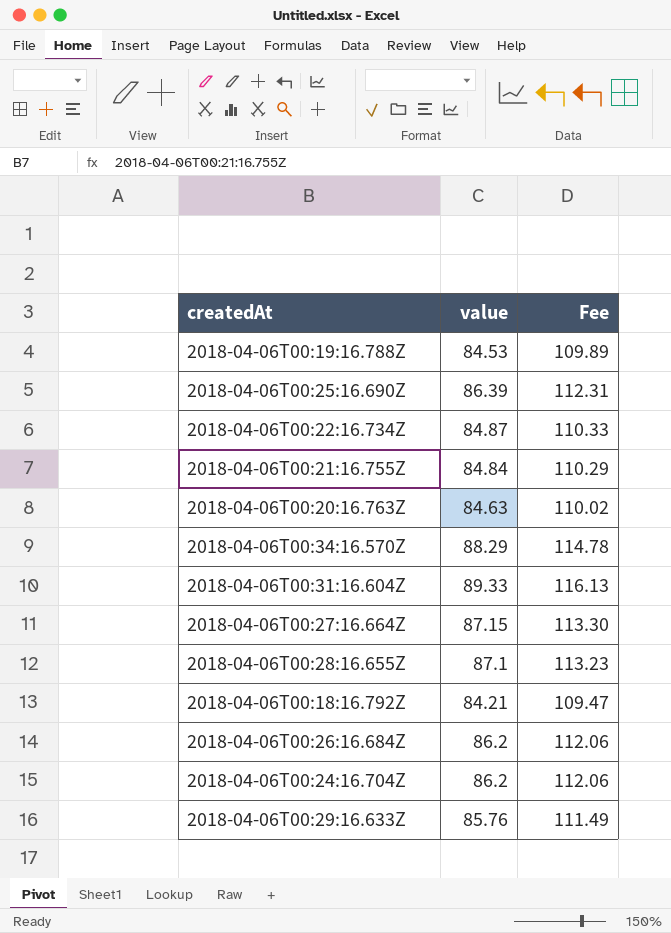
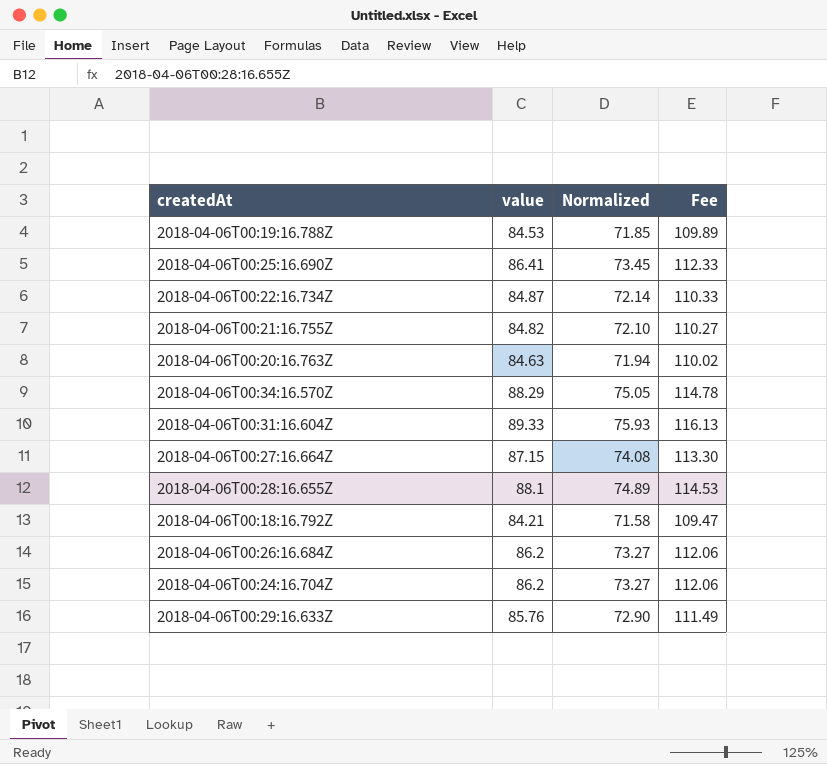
column Normalized | formula: none -> [value] * 0.85
2018-04-06T00:25:16.690Z | value: 86.39 -> 86.41
2018-04-06T00:25:16.690Z | Fee: 112.31 -> 112.33
2018-04-06T00:21:16.755Z | value: 84.84 -> 84.82
2018-04-06T00:21:16.755Z | Fee: 110.29 -> 110.27
2018-04-06T00:28:16.655Z | value: 87.1 -> 88.1
2018-04-06T00:28:16.655Z | Fee: 113.23 -> 114.53

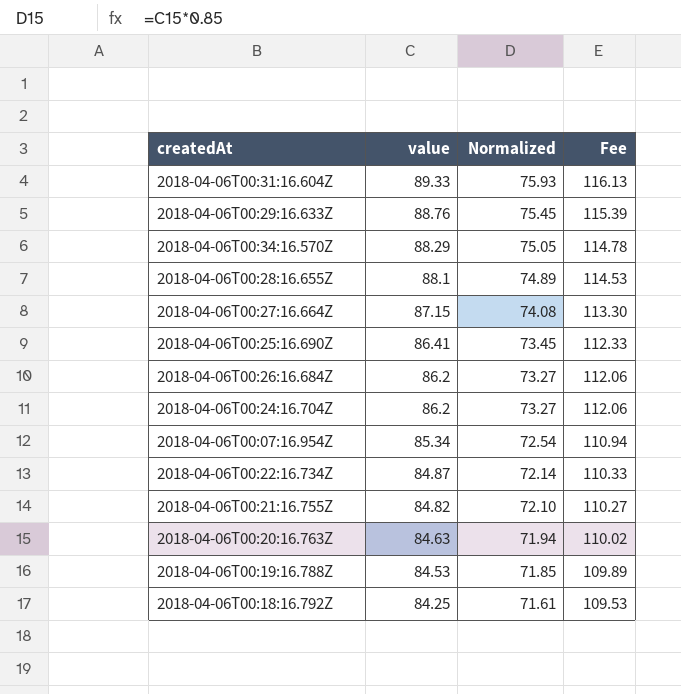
row order: none -> value descending
2018-04-06T00:29:16.633Z | value: 85.76 -> 88.76
2018-04-06T00:29:16.633Z | Normalized: 72.90 -> 75.45
2018-04-06T00:29:16.633Z | Fee: 111.49 -> 115.39
row 2018-04-06T00:07:16.954Z: none -> 85.34 | 72.54 | 110.94
2018-04-06T00:18:16.792Z | value: 84.21 -> 84.25
2018-04-06T00:18:16.792Z | Normalized: 71.58 -> 71.61
2018-04-06T00:18:16.792Z | Fee: 109.47 -> 109.53

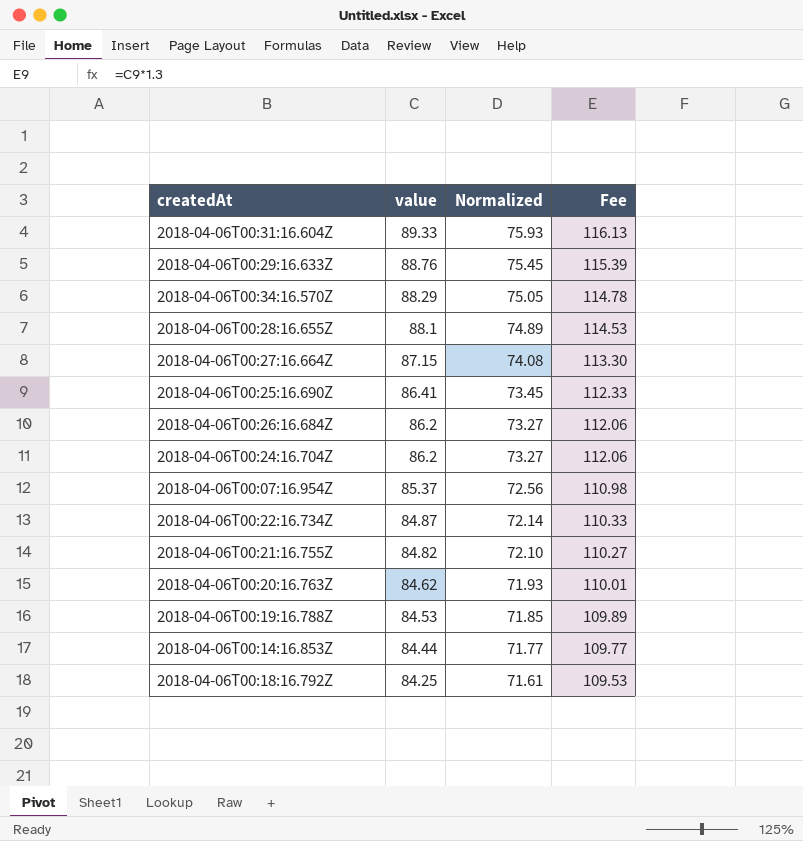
2018-04-06T00:07:16.954Z | value: 85.34 -> 85.37
2018-04-06T00:07:16.954Z | Normalized: 72.54 -> 72.56
2018-04-06T00:07:16.954Z | Fee: 110.94 -> 110.98
2018-04-06T00:20:16.763Z | value: 84.63 -> 84.62
2018-04-06T00:20:16.763Z | Normalized: 71.94 -> 71.93
2018-04-06T00:20:16.763Z | Fee: 110.02 -> 110.01
row 2018-04-06T00:14:16.853Z: none -> 84.44 | 71.77 | 109.77

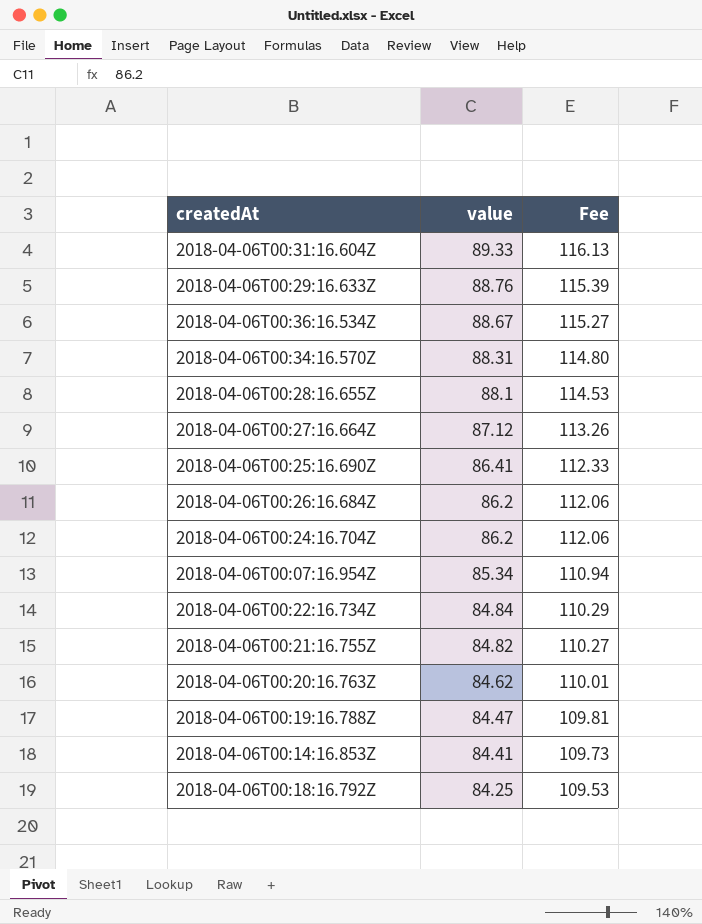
column Normalized | formula: [value] * 0.85 -> none
row 2018-04-06T00:36:16.534Z: none -> 88.67 | 115.27
2018-04-06T00:34:16.570Z | value: 88.29 -> 88.31
2018-04-06T00:34:16.570Z | Fee: 114.78 -> 114.80
2018-04-06T00:27:16.664Z | value: 87.15 -> 87.12
2018-04-06T00:27:16.664Z | Fee: 113.30 -> 113.26
2018-04-06T00:07:16.954Z | value: 85.37 -> 85.34
2018-04-06T00:07:16.954Z | Fee: 110.98 -> 110.94
2018-04-06T00:22:16.734Z | value: 84.87 -> 84.84
2018-04-06T00:22:16.734Z | Fee: 110.33 -> 110.29
2018-04-06T00:19:16.788Z | value: 84.53 -> 84.47
2018-04-06T00:19:16.788Z | Fee: 109.89 -> 109.81
2018-04-06T00:14:16.853Z | value: 84.44 -> 84.41
2018-04-06T00:14:16.853Z | Fee: 109.77 -> 109.73

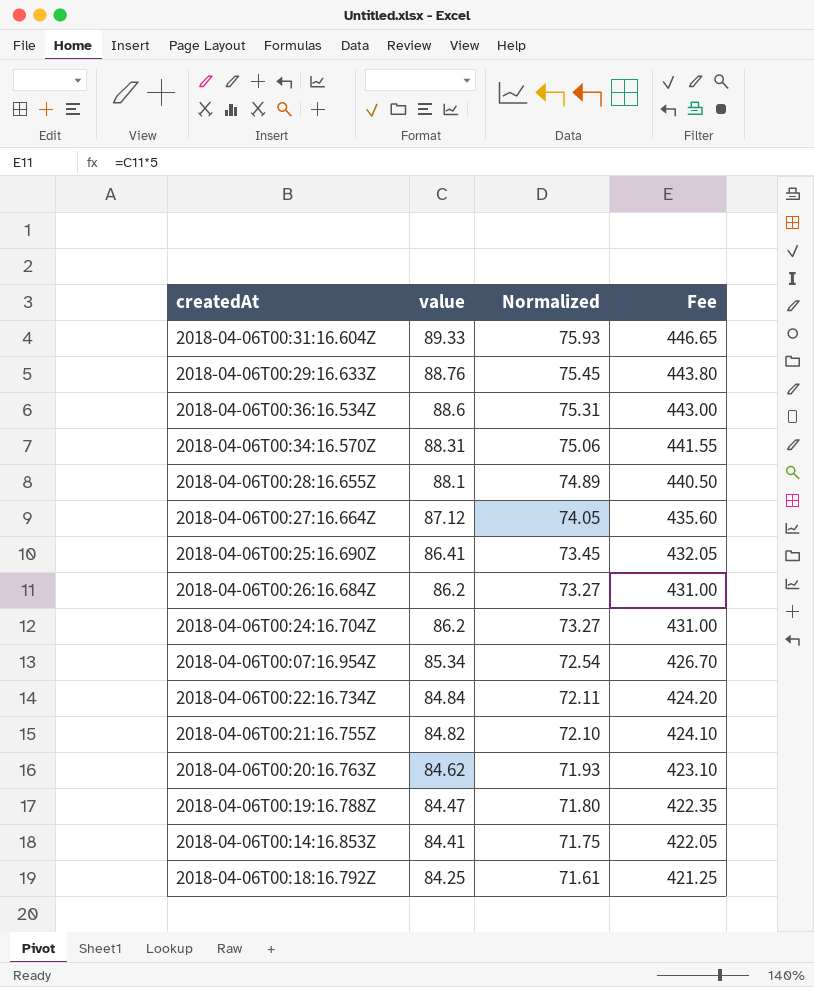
column Normalized | formula: none -> [value] * 0.85
column Fee | formula: [value] * 1.3 -> [value] * 5
2018-04-06T00:36:16.534Z | value: 88.67 -> 88.6

